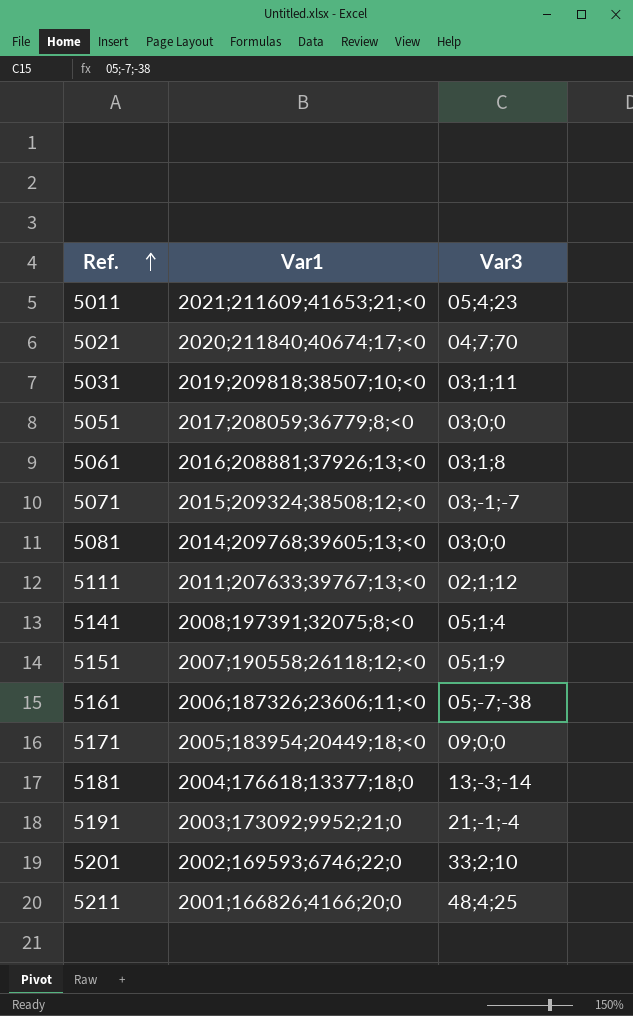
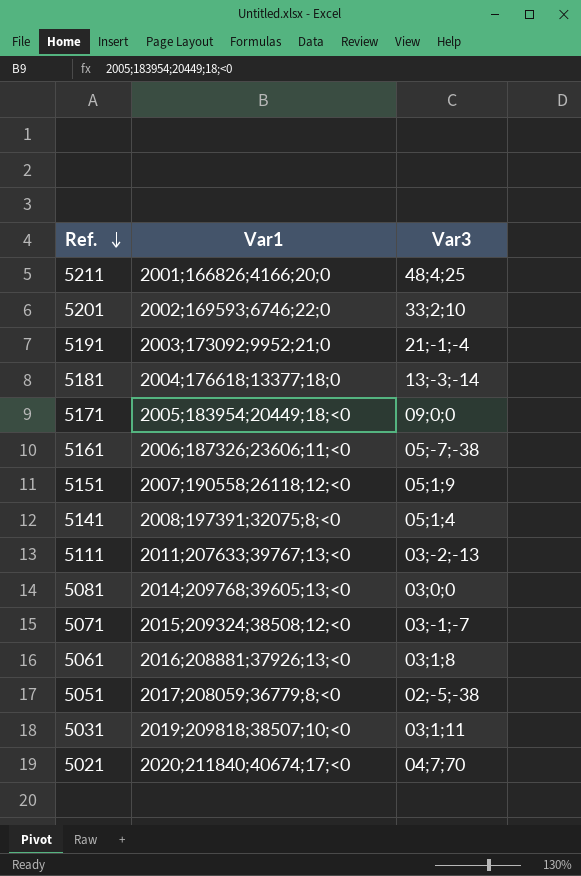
row order: Ref. ascending -> Ref. descending
row 5011: 2021;211609;41653;21;<0 | 05;4;23 -> none
5111 | Var3: 02;1;12 -> 03;-2;-13
5051 | Var3: 03;0;0 -> 02;-5;-38

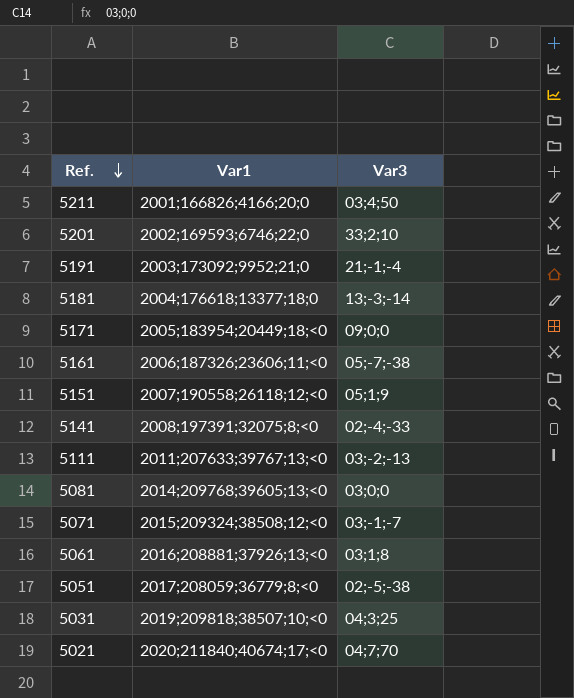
5211 | Var3: 48;4;25 -> 03;4;50
5141 | Var3: 05;1;4 -> 02;-4;-33
5031 | Var3: 03;1;11 -> 04;3;25

